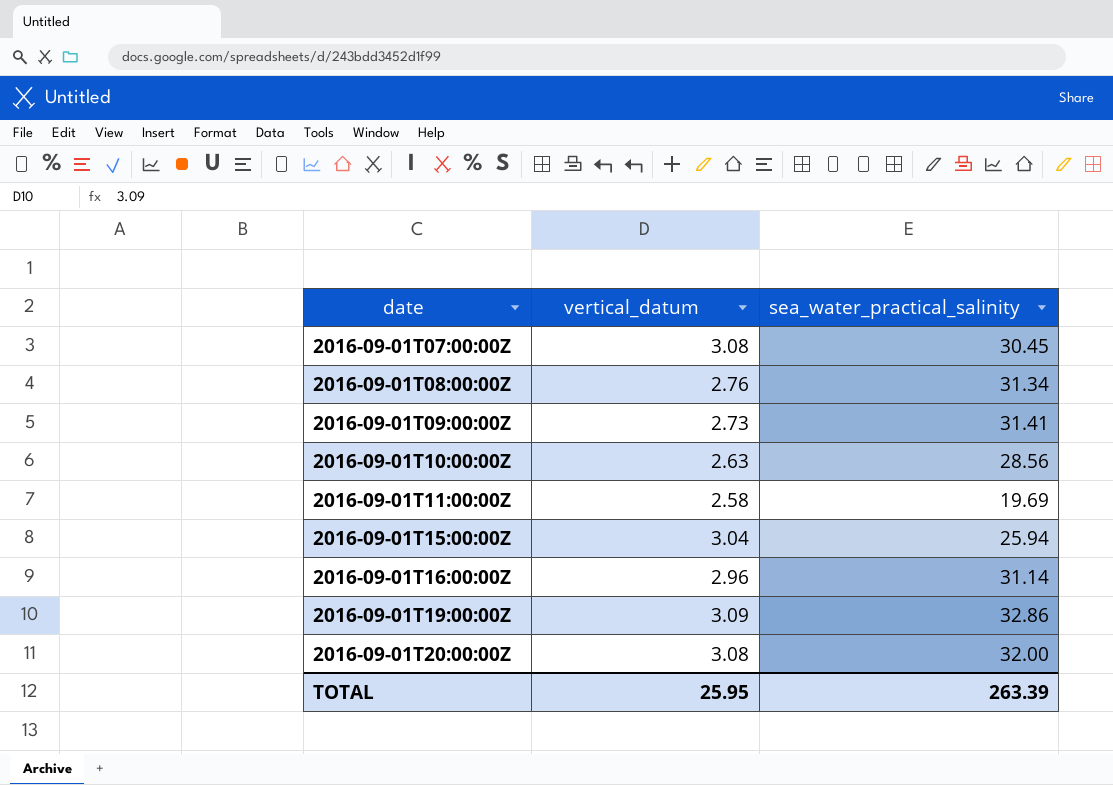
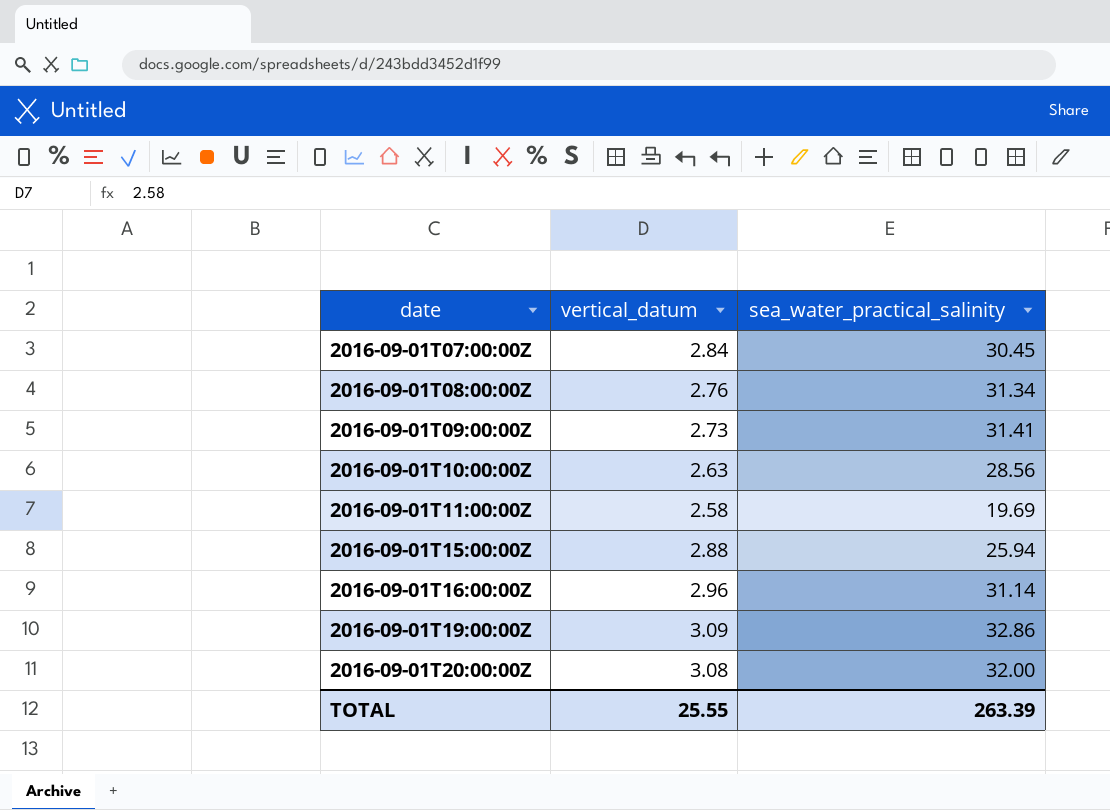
2016-09-01T07:00:00Z | vertical_datum: 3.08 -> 2.84
2016-09-01T15:00:00Z | vertical_datum: 3.04 -> 2.88
TOTAL | vertical_datum: 25.95 -> 25.55

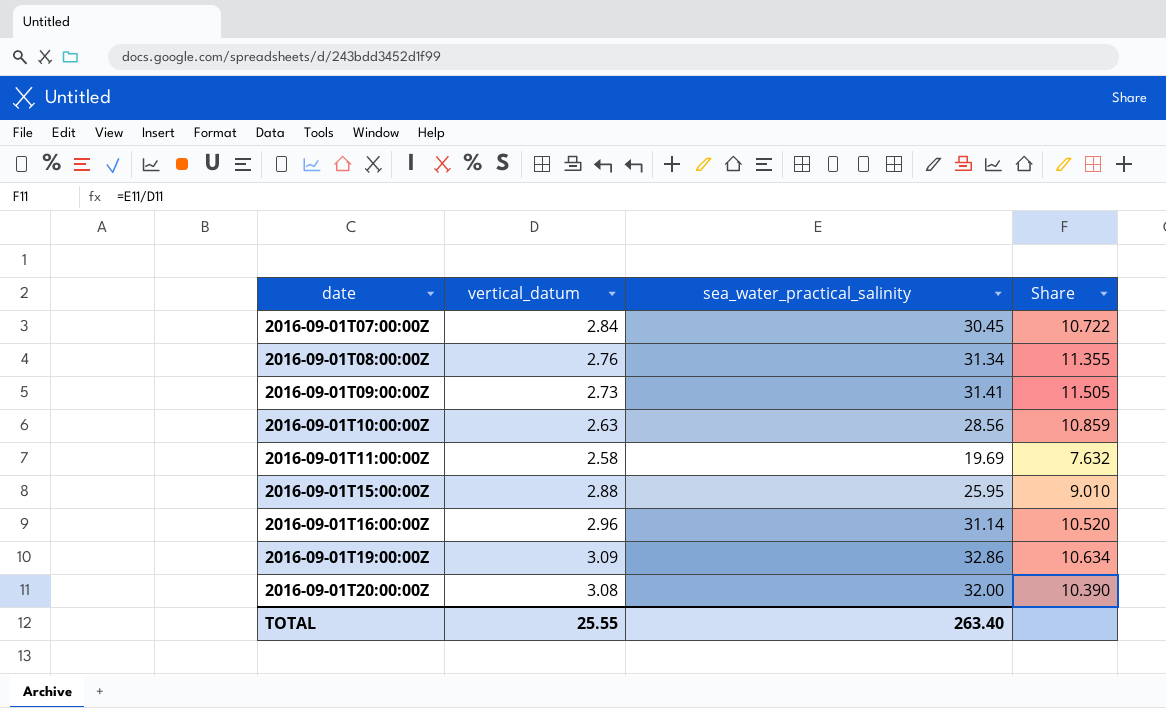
column Share | formula: none -> [sea_water_practical_salinity] / [vertical_datum]
2016-09-01T15:00:00Z | sea_water_practical_salinity: 25.94 -> 25.95
TOTAL | sea_water_practical_salinity: 263.39 -> 263.40

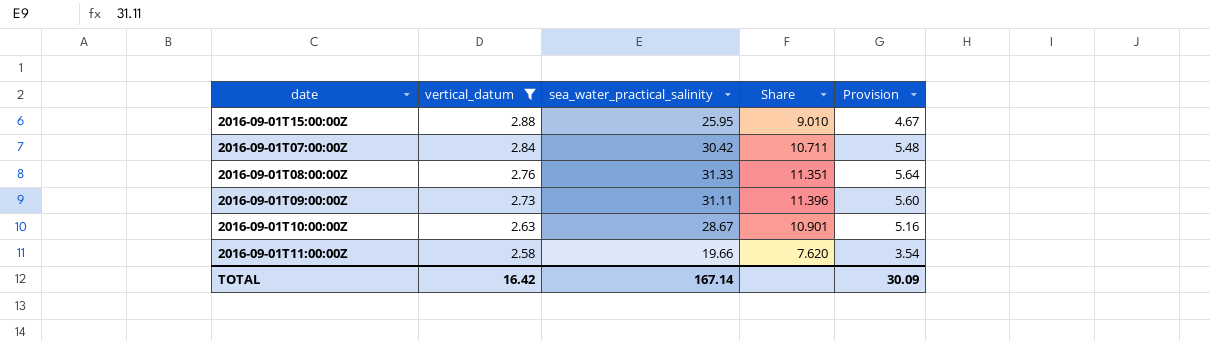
filter: none -> vertical_datum <= 2.88
row order: date ascending -> vertical_datum descending
column Provision | formula: none -> [sea_water_practical_salinity] * 0.18
2016-09-01T07:00:00Z | sea_water_practical_salinity: 30.45 -> 30.42
2016-09-01T07:00:00Z | Share: 10.722 -> 10.711
2016-09-01T08:00:00Z | sea_water_practical_salinity: 31.34 -> 31.33
2016-09-01T08:00:00Z | Share: 11.355 -> 11.351
2016-09-01T09:00:00Z | sea_water_practical_salinity: 31.41 -> 31.11
2016-09-01T09:00:00Z | Share: 11.505 -> 11.396
2016-09-01T10:00:00Z | sea_water_practical_salinity: 28.56 -> 28.67
2016-09-01T10:00:00Z | Share: 10.859 -> 10.901
2016-09-01T11:00:00Z | sea_water_practical_salinity: 19.69 -> 19.66
2016-09-01T11:00:00Z | Share: 7.632 -> 7.620
TOTAL | vertical_datum: 25.55 -> 16.42
TOTAL | sea_water_practical_salinity: 263.40 -> 167.14

